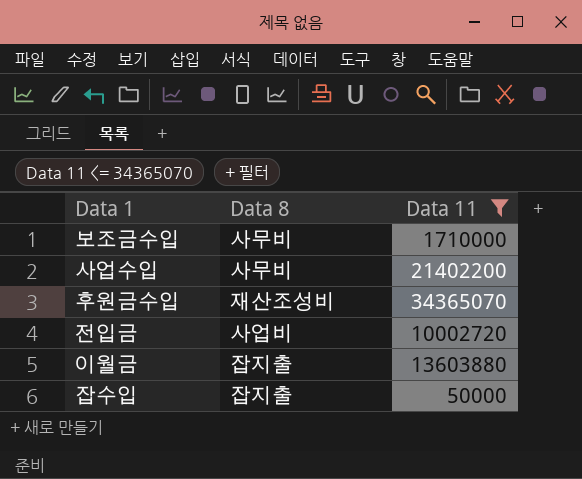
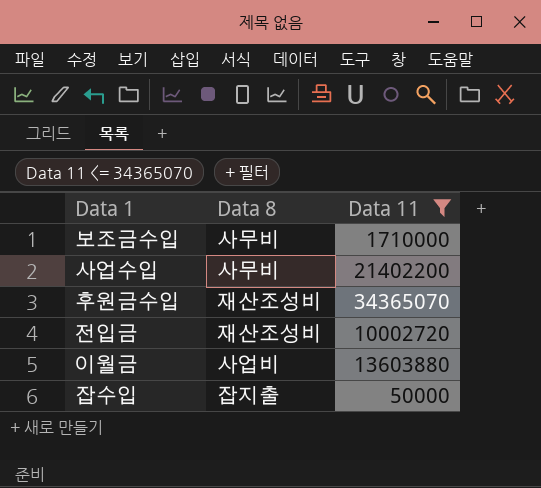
전입금 | Data 8: 사업비 -> 재산조성비
이월금 | Data 8: 잡지출 -> 사업비

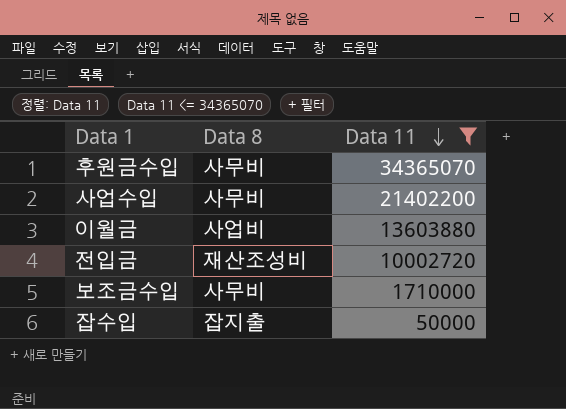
row order: none -> Data 11 descending
후원금수입 | Data 8: 재산조성비 -> 사무비

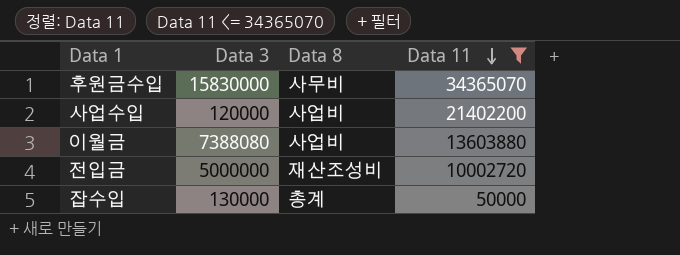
column Data 3 | position: none -> 2
row 보조금수입: 사무비 | 1710000 -> none
사업수입 | Data 8: 사무비 -> 사업비
잡수입 | Data 8: 잡지출 -> 총계

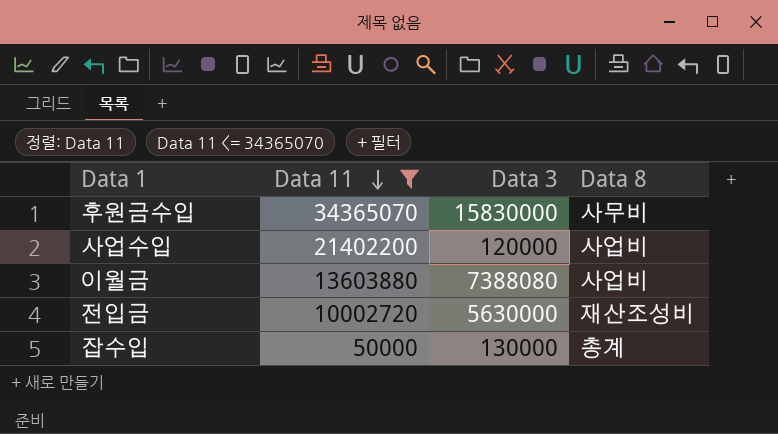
column Data 11 | position: 4 -> 2
전입금 | Data 3: 5000000 -> 5630000

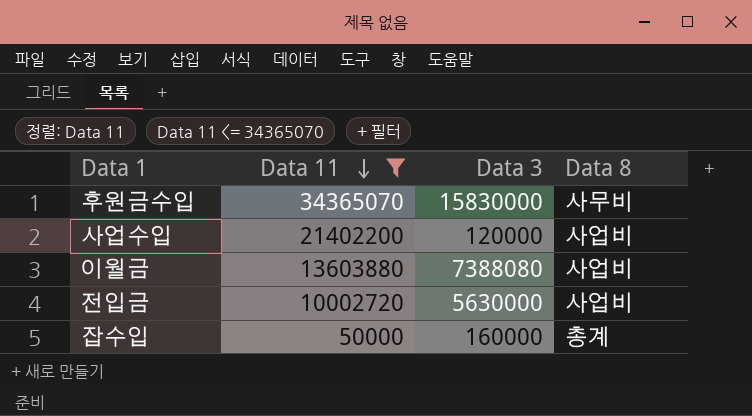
전입금 | Data 8: 재산조성비 -> 사업비
잡수입 | Data 3: 130000 -> 160000

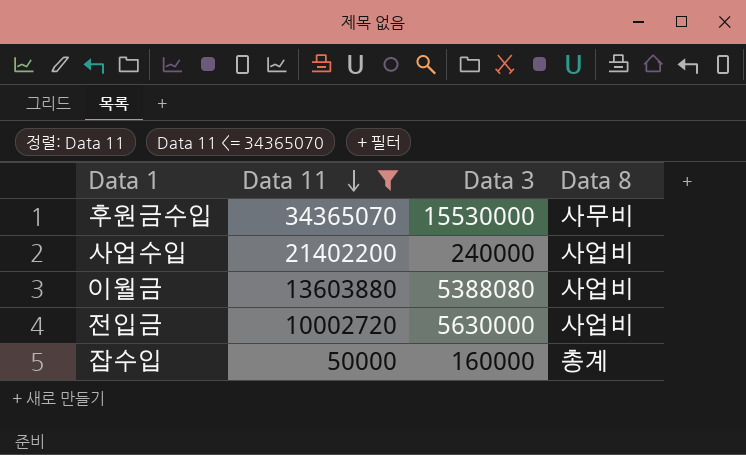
후원금수입 | Data 3: 15830000 -> 15530000
사업수입 | Data 3: 120000 -> 240000
이월금 | Data 3: 7388080 -> 5388080

